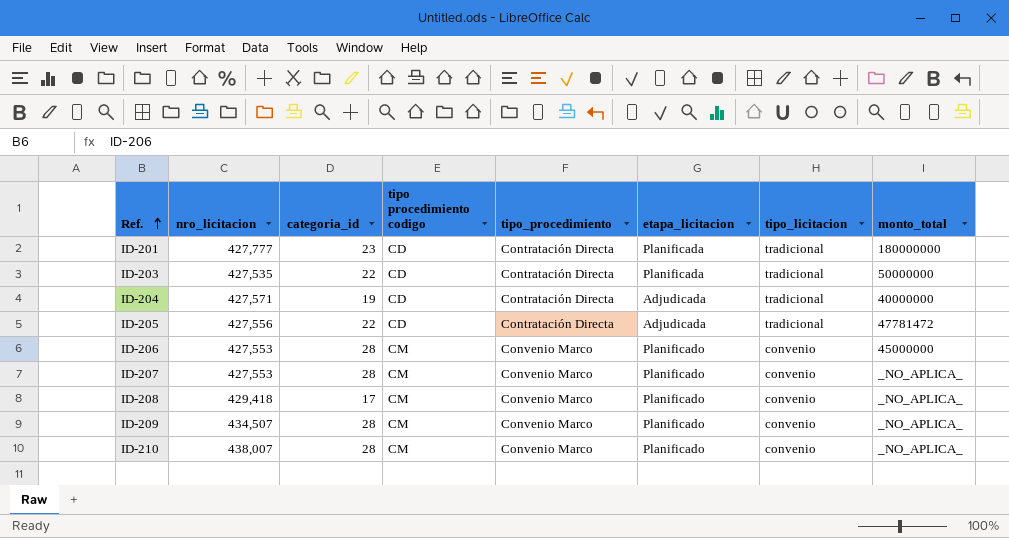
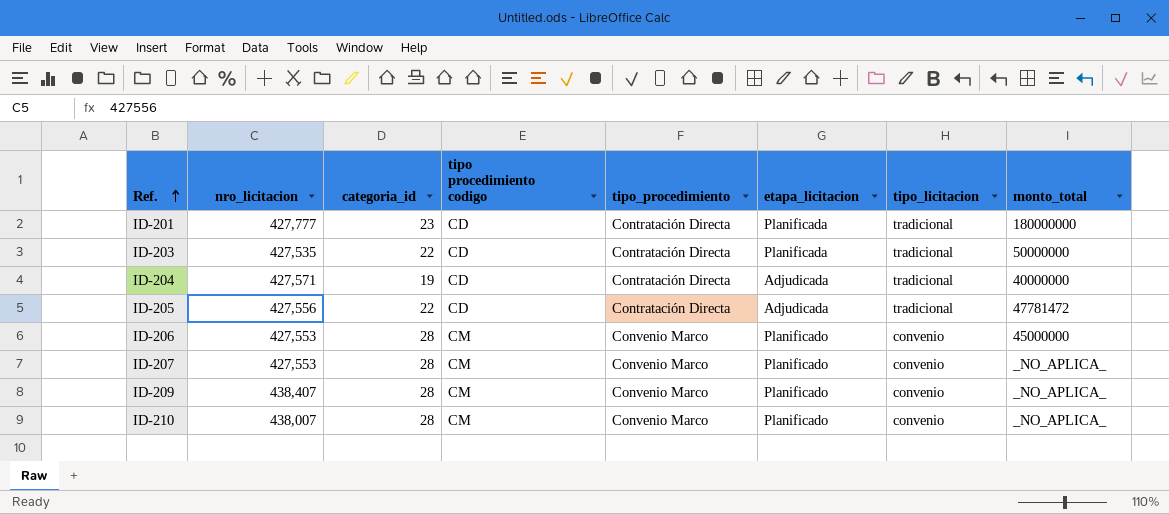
row ID-208: 429,418 | 17 | CM | Convenio Marco | Planificado | convenio | _NO_APLICA_ -> none
ID-209 | nro_licitacion: 434,507 -> 438,407

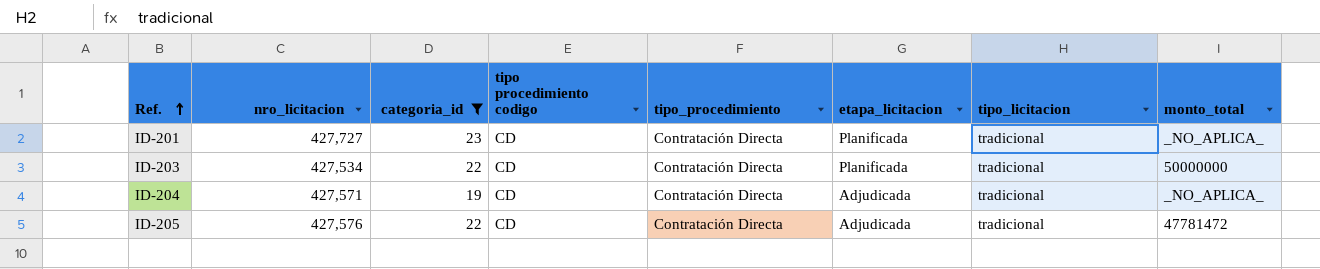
filter: none -> categoria_id != 28
ID-201 | nro_licitacion: 427,777 -> 427,727
ID-201 | monto_total: 180000000 -> _NO_APLICA_
ID-203 | nro_licitacion: 427,535 -> 427,534
ID-204 | monto_total: 40000000 -> _NO_APLICA_
ID-205 | nro_licitacion: 427,556 -> 427,576

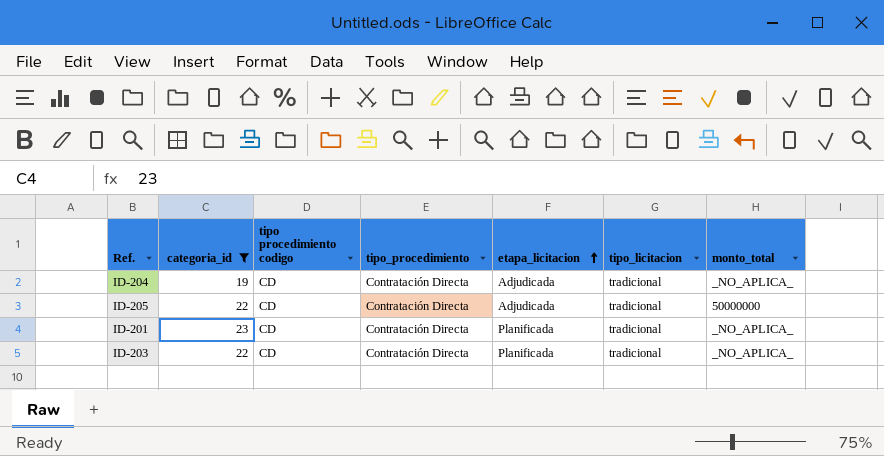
row order: Ref. ascending -> etapa_licitacion ascending
column nro_licitacion | position: 2 -> none
ID-205 | monto_total: 47781472 -> 50000000
ID-203 | monto_total: 50000000 -> _NO_APLICA_

